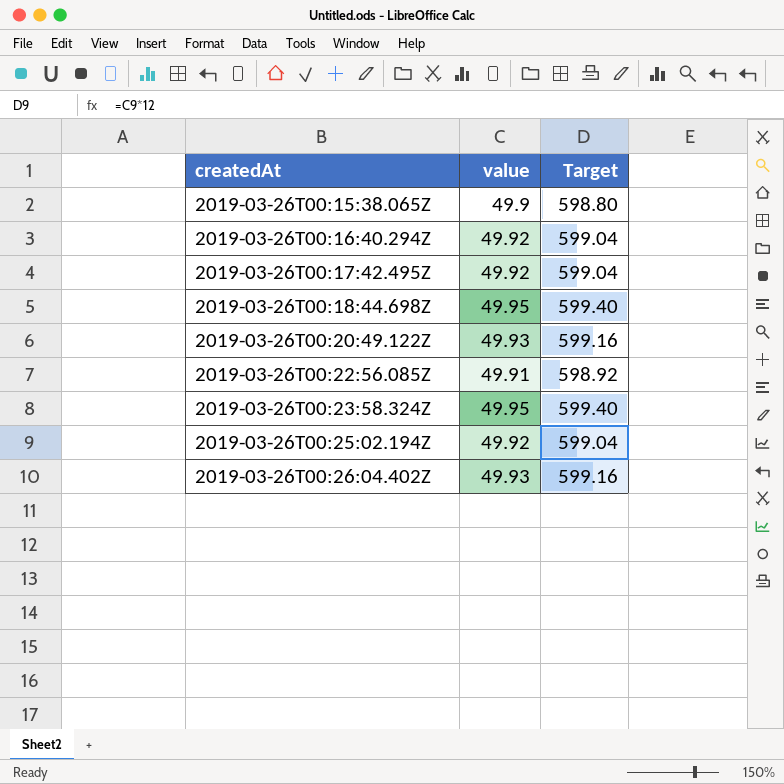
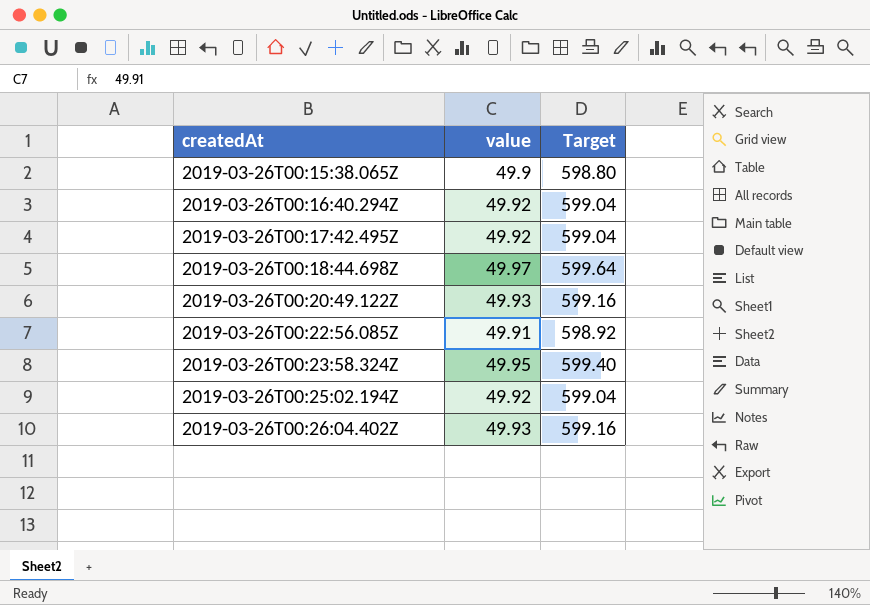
2019-03-26T00:18:44.698Z | value: 49.95 -> 49.97
2019-03-26T00:18:44.698Z | Target: 599.40 -> 599.64

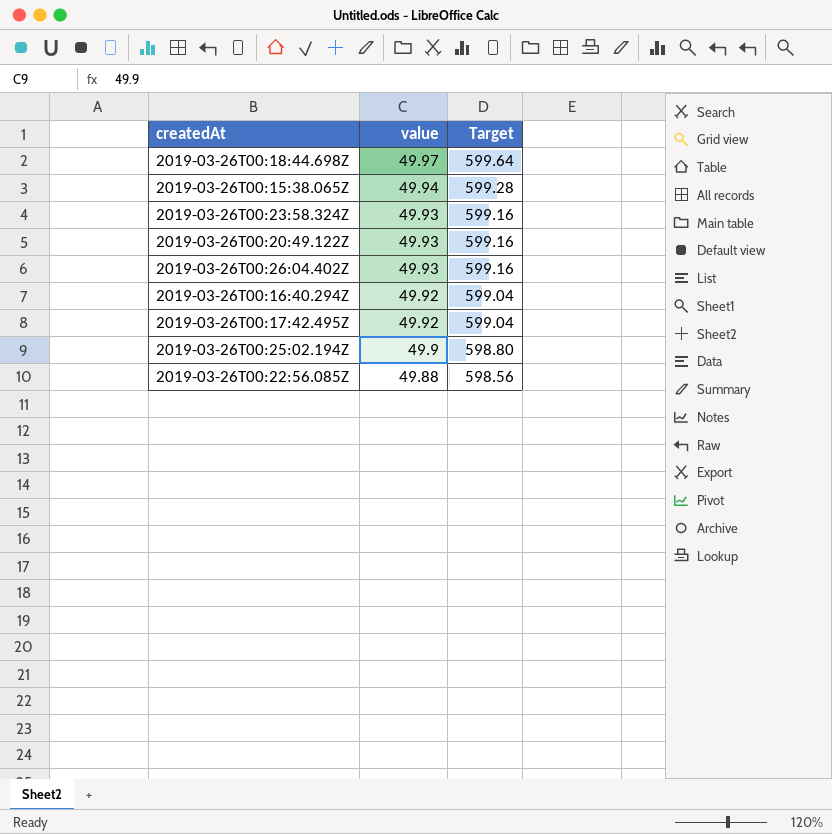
row order: createdAt ascending -> value descending
2019-03-26T00:15:38.065Z | value: 49.9 -> 49.94
2019-03-26T00:15:38.065Z | Target: 598.80 -> 599.28
2019-03-26T00:23:58.324Z | value: 49.95 -> 49.93
2019-03-26T00:23:58.324Z | Target: 599.40 -> 599.16
2019-03-26T00:25:02.194Z | value: 49.92 -> 49.9
2019-03-26T00:25:02.194Z | Target: 599.04 -> 598.80
2019-03-26T00:22:56.085Z | value: 49.91 -> 49.88
2019-03-26T00:22:56.085Z | Target: 598.92 -> 598.56

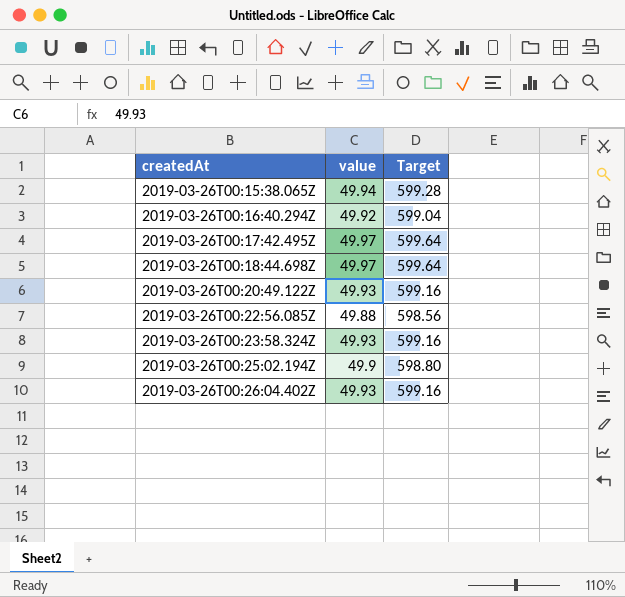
row order: value descending -> createdAt ascending
2019-03-26T00:17:42.495Z | value: 49.92 -> 49.97
2019-03-26T00:17:42.495Z | Target: 599.04 -> 599.64

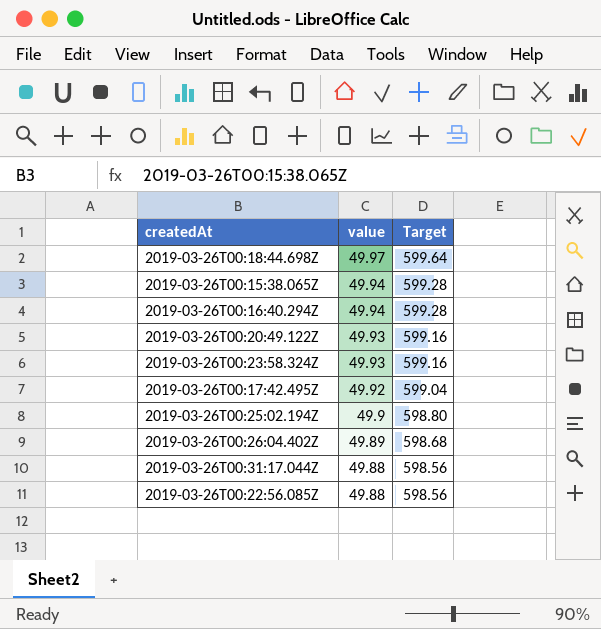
row order: createdAt ascending -> value descending
2019-03-26T00:16:40.294Z | value: 49.92 -> 49.94
2019-03-26T00:16:40.294Z | Target: 599.04 -> 599.28
2019-03-26T00:17:42.495Z | value: 49.97 -> 49.92
2019-03-26T00:17:42.495Z | Target: 599.64 -> 599.04
2019-03-26T00:26:04.402Z | value: 49.93 -> 49.89
2019-03-26T00:26:04.402Z | Target: 599.16 -> 598.68
row 2019-03-26T00:31:17.044Z: none -> 49.88 | 598.56

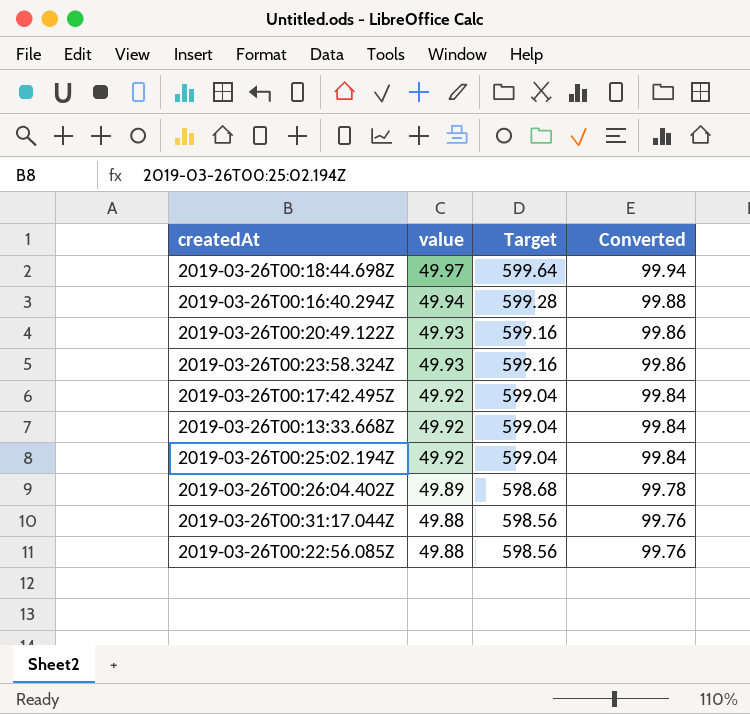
column Converted | formula: none -> [value] * 2
row 2019-03-26T00:15:38.065Z: 49.94 | 599.28 -> none
row 2019-03-26T00:13:33.668Z: none -> 49.92 | 599.04 | 99.84
2019-03-26T00:25:02.194Z | value: 49.9 -> 49.92
2019-03-26T00:25:02.194Z | Target: 598.80 -> 599.04

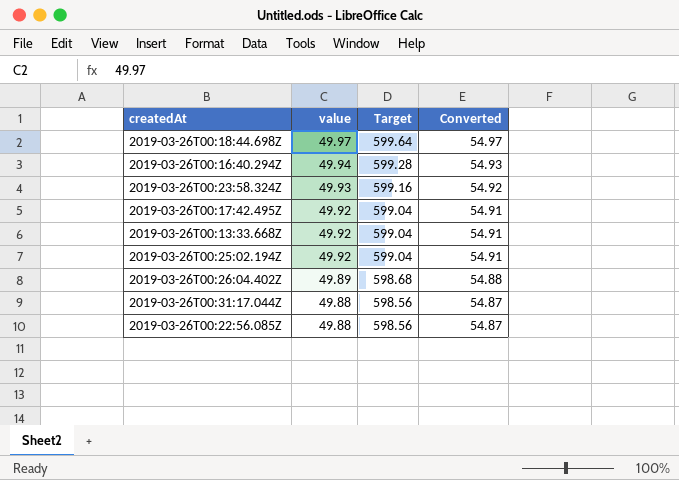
column Converted | formula: [value] * 2 -> [value] * 1.1
row 2019-03-26T00:20:49.122Z: 49.93 | 599.16 | 99.86 -> none

